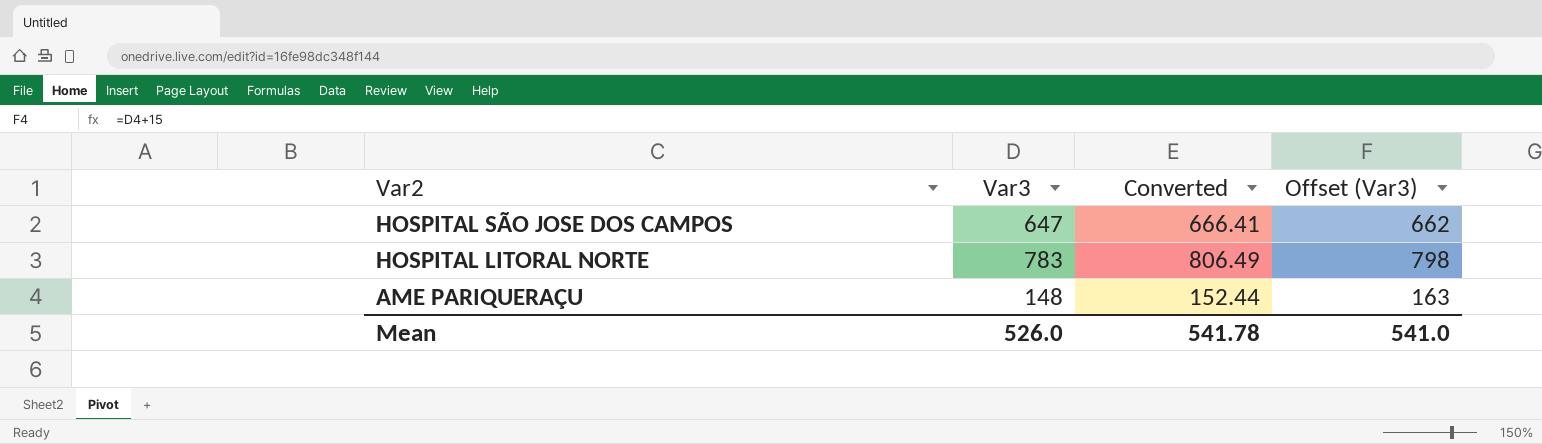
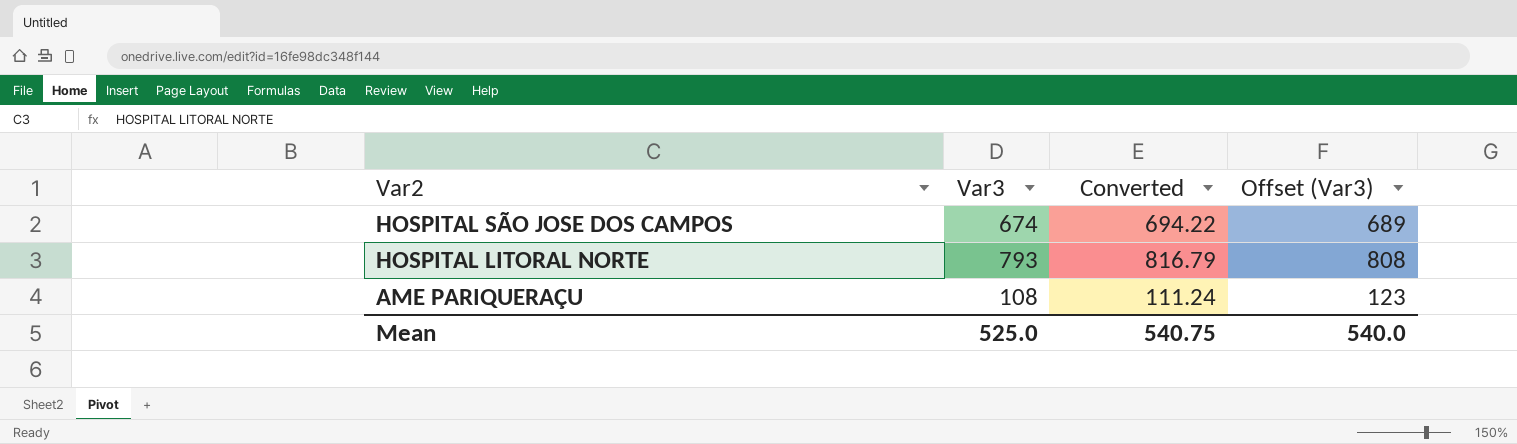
HOSPITAL SÃO JOSE DOS CAMPOS | Var3: 647 -> 674
HOSPITAL SÃO JOSE DOS CAMPOS | Converted: 666.41 -> 694.22
HOSPITAL SÃO JOSE DOS CAMPOS | Offset (Var3): 662 -> 689
HOSPITAL LITORAL NORTE | Var3: 783 -> 793
HOSPITAL LITORAL NORTE | Converted: 806.49 -> 816.79
HOSPITAL LITORAL NORTE | Offset (Var3): 798 -> 808
AME PARIQUERAÇU | Var3: 148 -> 108
AME PARIQUERAÇU | Converted: 152.44 -> 111.24
AME PARIQUERAÇU | Offset (Var3): 163 -> 123
Mean | Var3: 526.0 -> 525.0
Mean | Converted: 541.78 -> 540.75
Mean | Offset (Var3): 541.0 -> 540.0

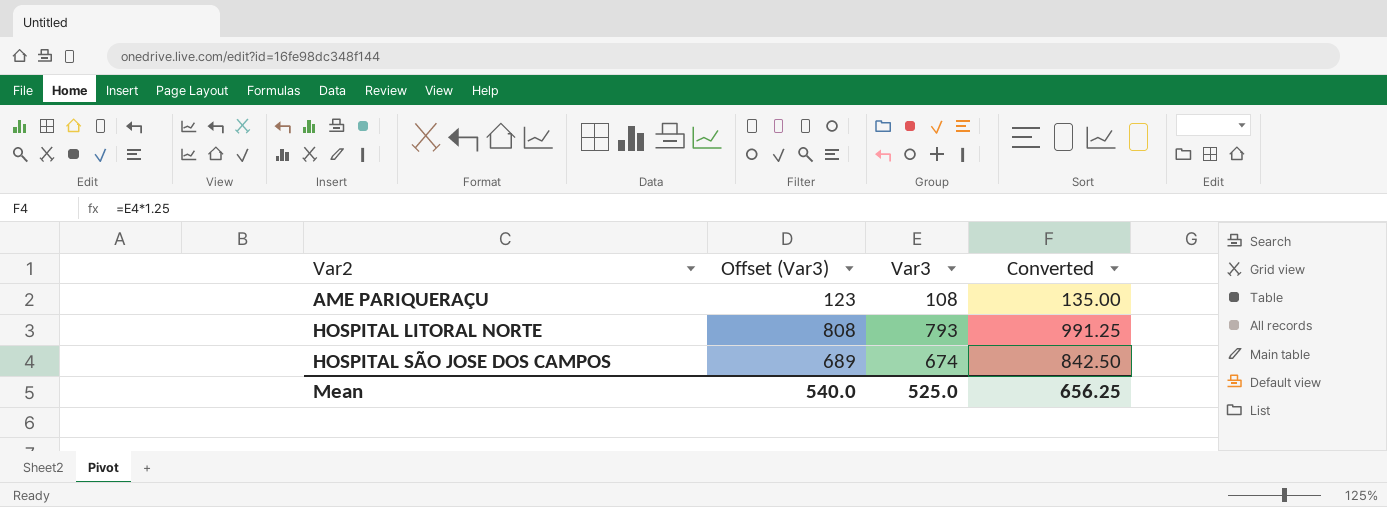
row order: Var2 descending -> Var2 ascending
column Offset (Var3) | position: 4 -> 2
column Converted | formula: [Var3] * 1.03 -> [Var3] * 1.25
Mean | Converted: 540.75 -> 656.25

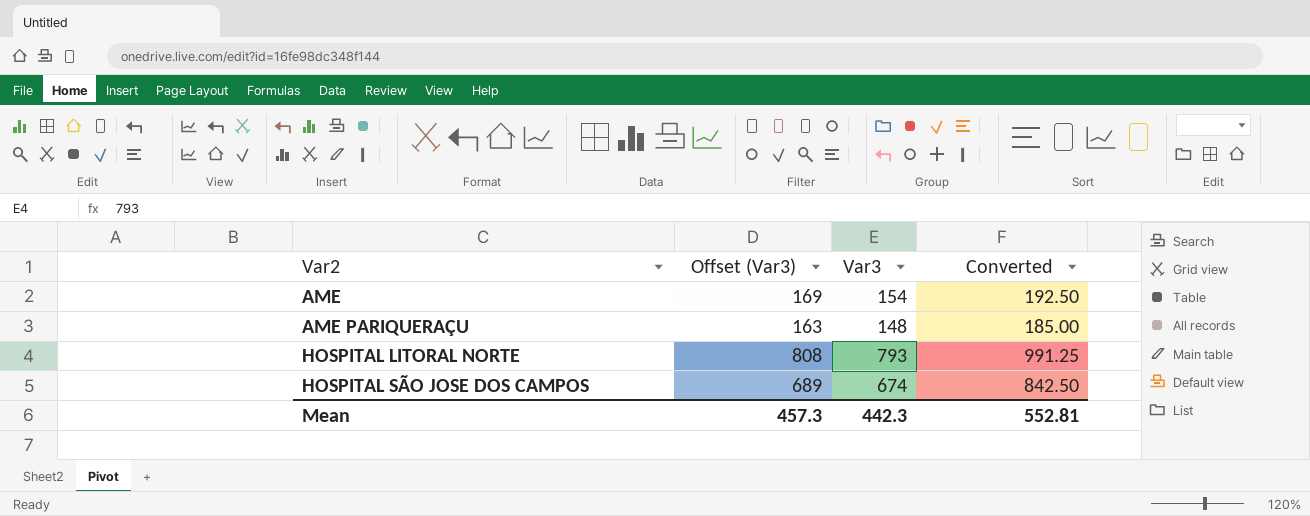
row AME: none -> 169 | 154 | 192.50
AME PARIQUERAÇU | Offset (Var3): 123 -> 163
AME PARIQUERAÇU | Var3: 108 -> 148
AME PARIQUERAÇU | Converted: 135.00 -> 185.00
Mean | Offset (Var3): 540.0 -> 457.3
Mean | Var3: 525.0 -> 442.3
Mean | Converted: 656.25 -> 552.81

